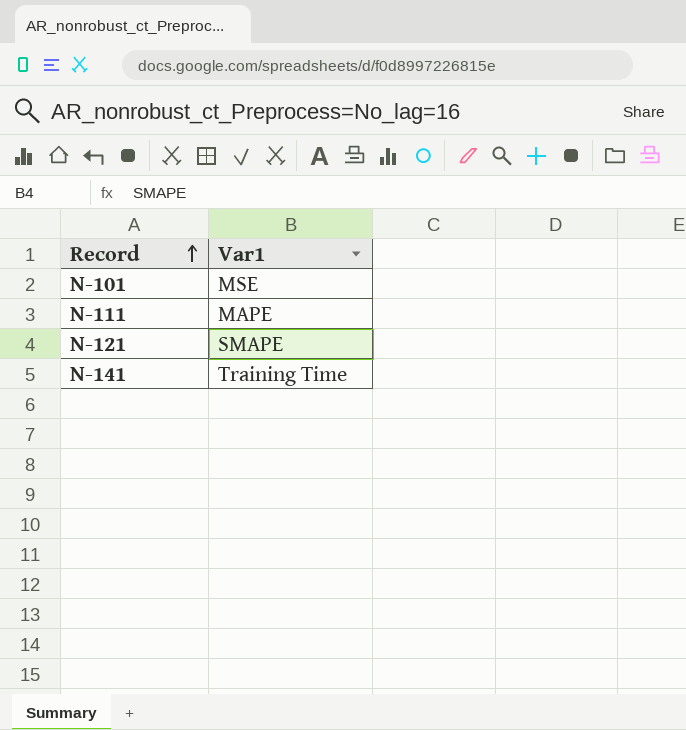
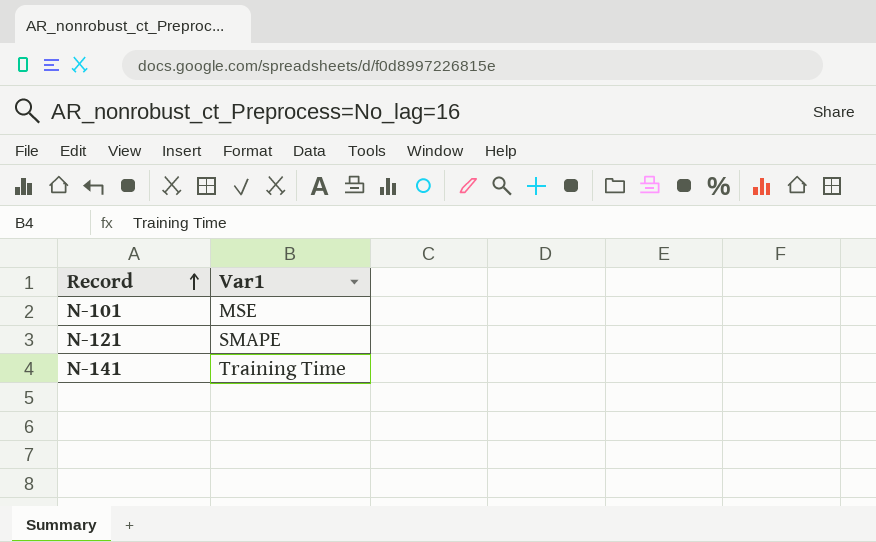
row N-111: MAPE -> none

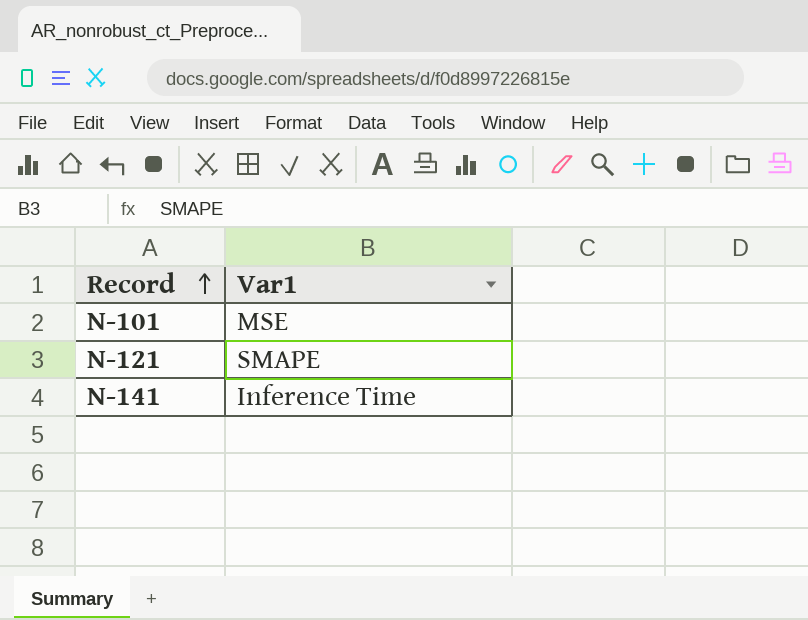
N-141 | Var1: Training Time -> Inference Time

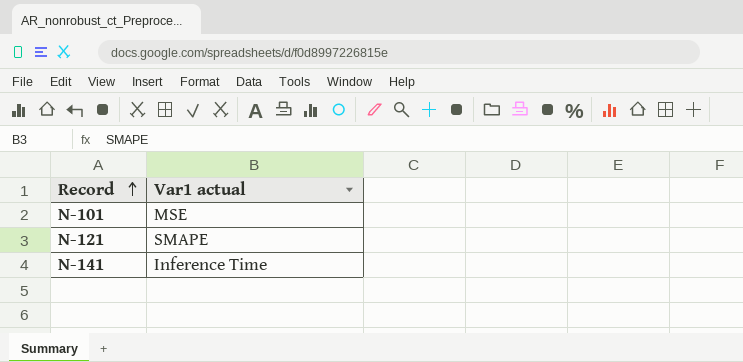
column name: Var1 -> Var1 actual

